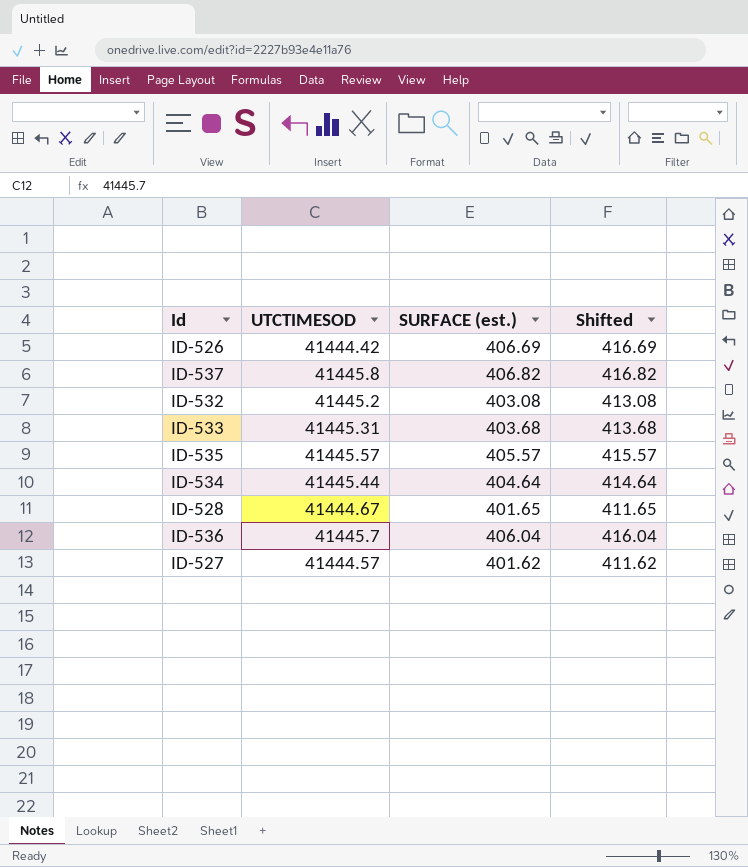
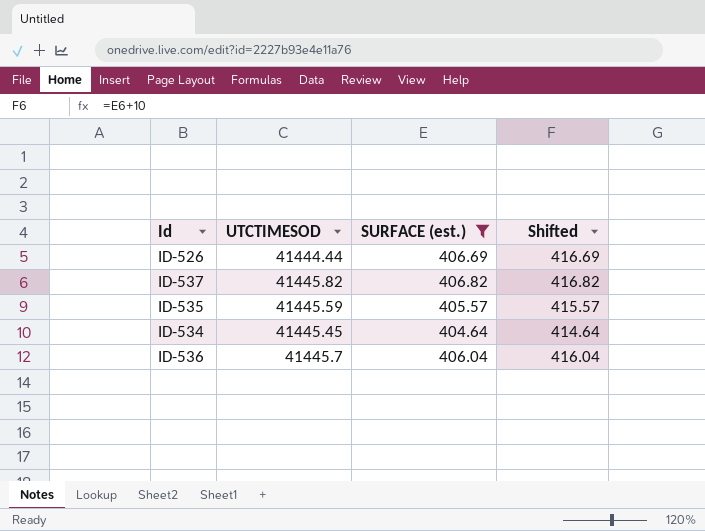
filter: none -> SURFACE (est.) >= 404.64
ID-526 | UTCTIMESOD: 41444.42 -> 41444.44
ID-537 | UTCTIMESOD: 41445.8 -> 41445.82
ID-535 | UTCTIMESOD: 41445.57 -> 41445.59
ID-534 | UTCTIMESOD: 41445.44 -> 41445.45

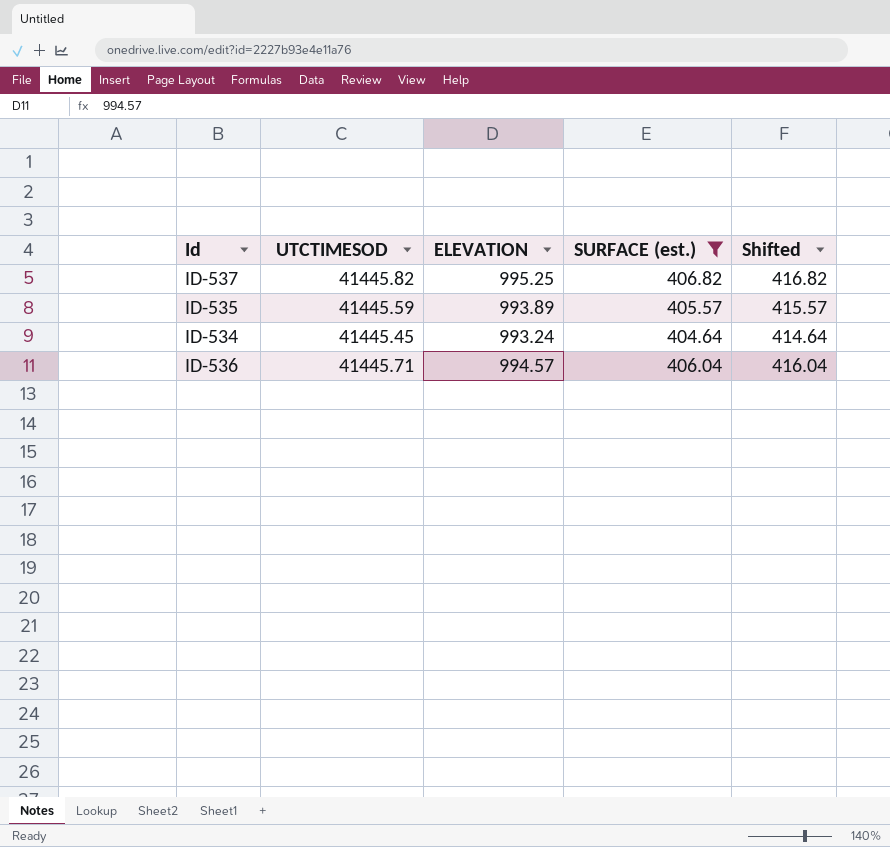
column ELEVATION | position: none -> 3
row ID-526: 41444.44 | 406.69 | 416.69 -> none
ID-536 | UTCTIMESOD: 41445.7 -> 41445.71

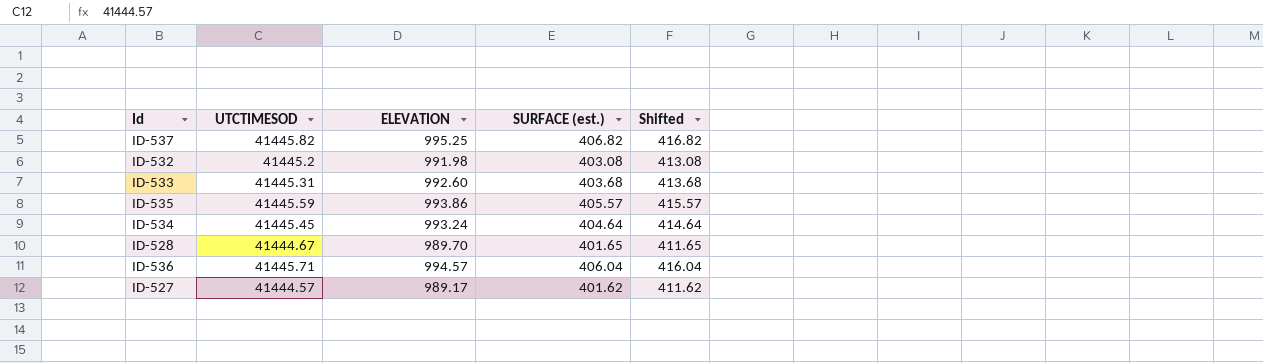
filter: SURFACE (est.) >= 404.64 -> none
ID-535 | ELEVATION: 993.89 -> 993.86

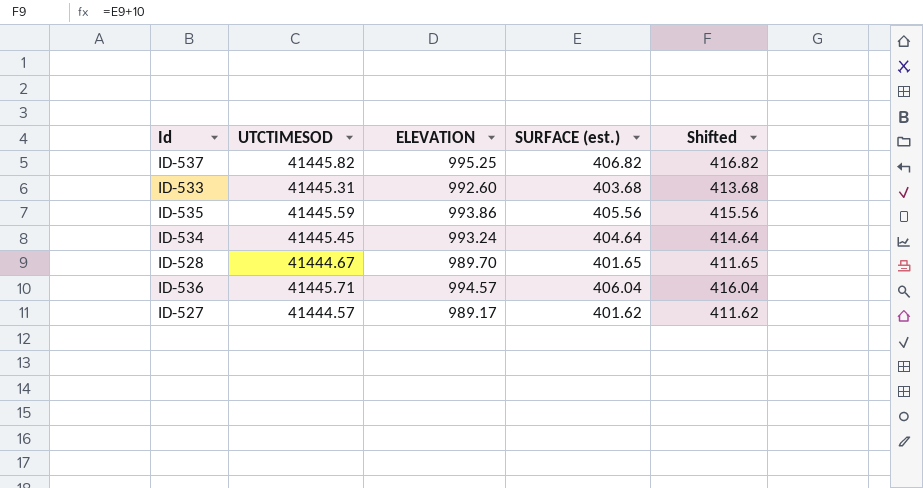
row ID-532: 41445.2 | 991.98 | 403.08 | 413.08 -> none
ID-535 | SURFACE (est.): 405.57 -> 405.56
ID-535 | Shifted: 415.57 -> 415.56

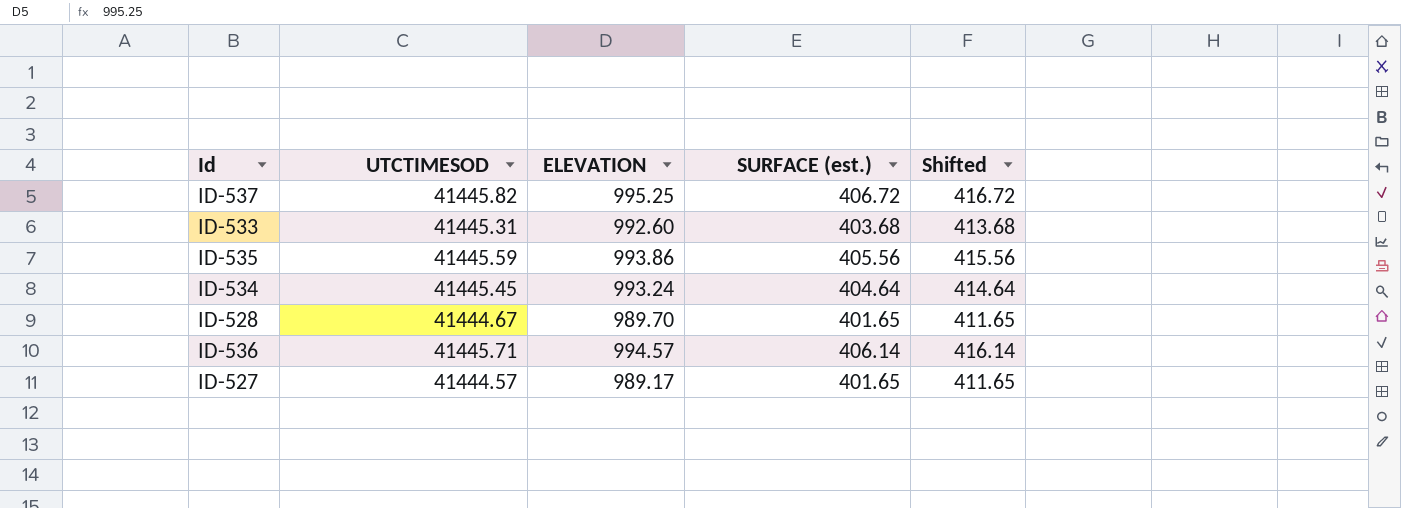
ID-537 | SURFACE (est.): 406.82 -> 406.72
ID-537 | Shifted: 416.82 -> 416.72
ID-536 | SURFACE (est.): 406.04 -> 406.14
ID-536 | Shifted: 416.04 -> 416.14
ID-527 | SURFACE (est.): 401.62 -> 401.65
ID-527 | Shifted: 411.62 -> 411.65

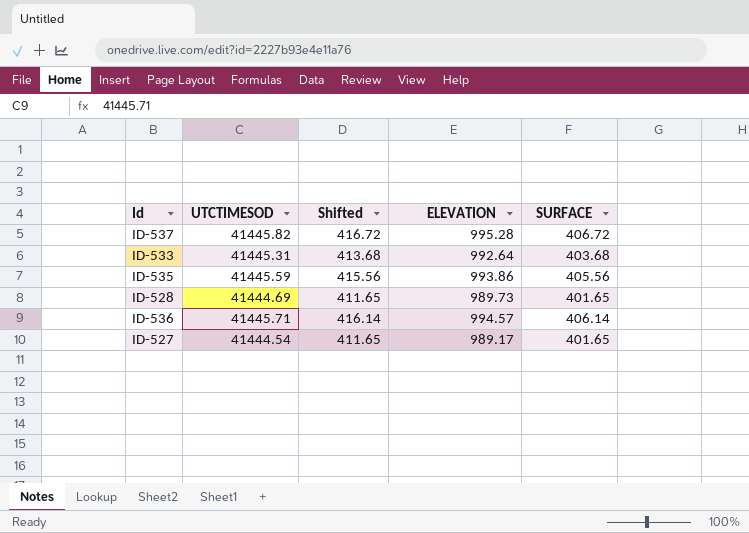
column Shifted | position: 5 -> 3
column name: SURFACE (est.) -> SURFACE
row ID-534: 41445.45 | 993.24 | 404.64 | 414.64 -> none
ID-537 | ELEVATION: 995.25 -> 995.28
ID-533 | ELEVATION: 992.60 -> 992.64
ID-528 | UTCTIMESOD: 41444.67 -> 41444.69
ID-528 | ELEVATION: 989.70 -> 989.73
ID-527 | UTCTIMESOD: 41444.57 -> 41444.54

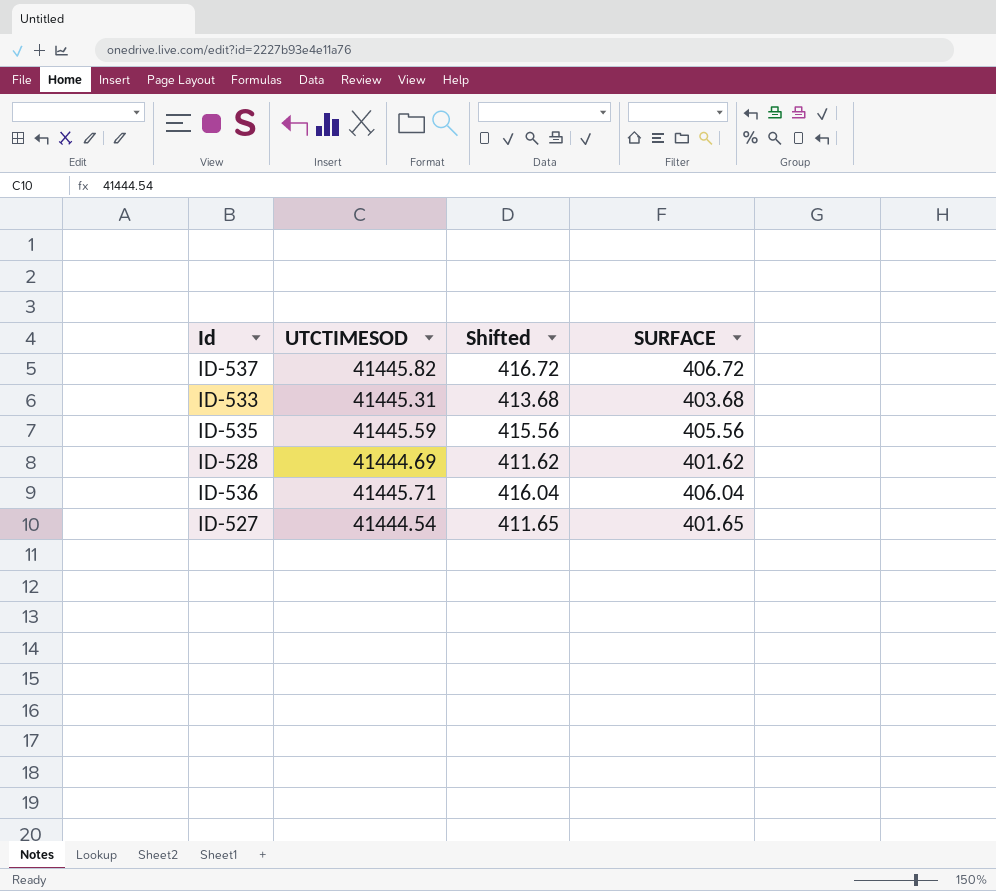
column ELEVATION | position: 4 -> none
ID-528 | Shifted: 411.65 -> 411.62
ID-528 | SURFACE: 401.65 -> 401.62
ID-536 | Shifted: 416.14 -> 416.04
ID-536 | SURFACE: 406.14 -> 406.04

